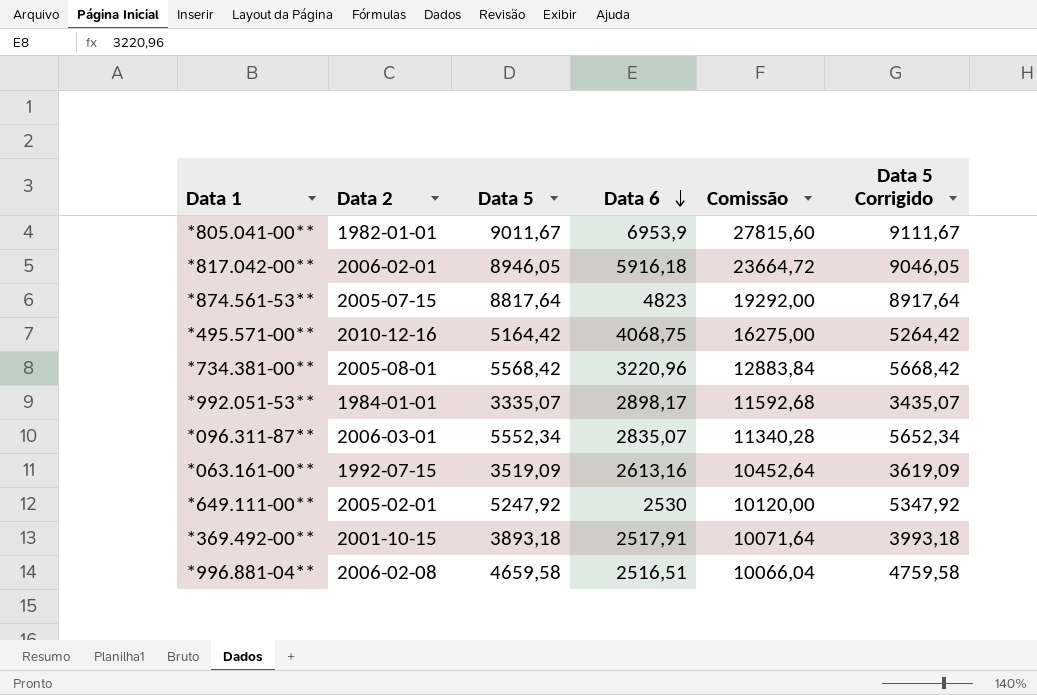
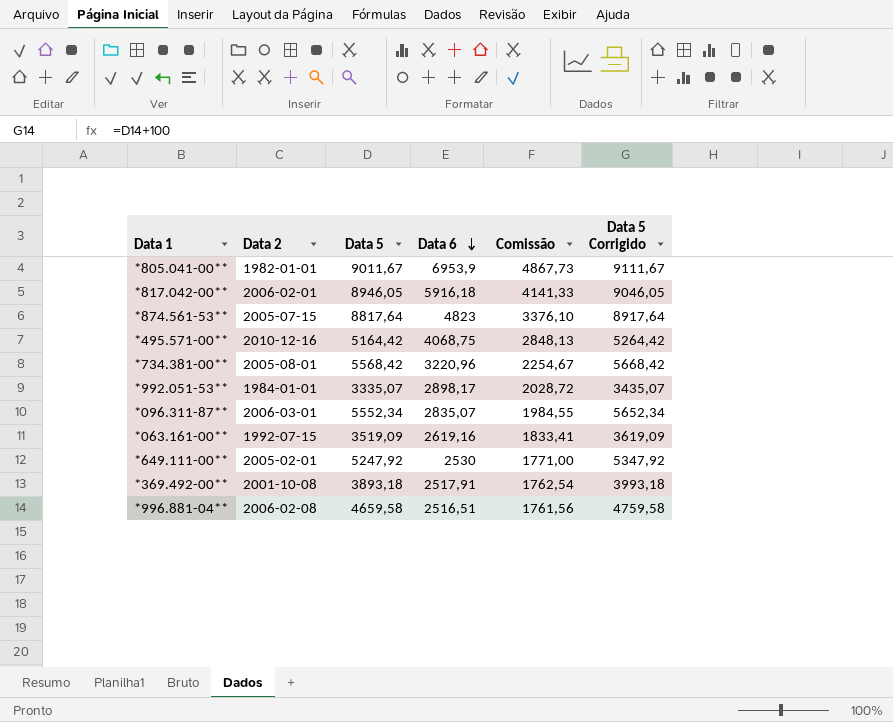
column Comissão | formula: [Data 6] * 4 -> [Data 6] * 0,7
*063.161-00** | Data 6: 2613,16 -> 2619,16
*369.492-00** | Data 2: 2001-10-15 -> 2001-10-08

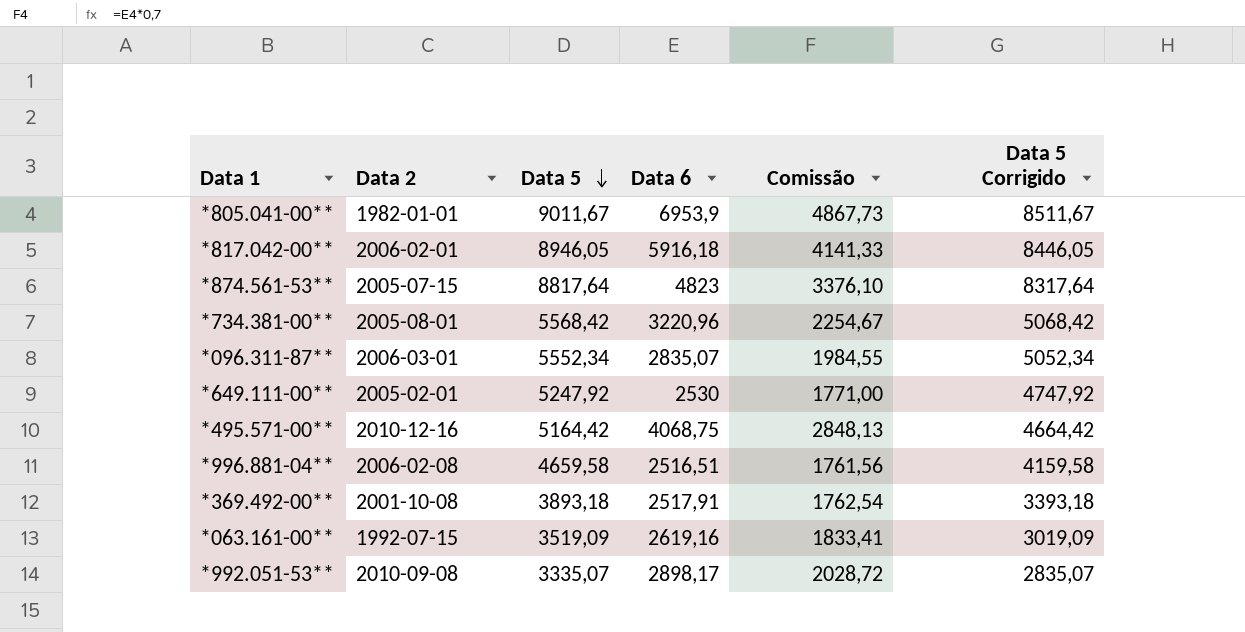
row order: Data 6 descending -> Data 5 descending
column Data 5 Corrigido | formula: [Data 5] + 100 -> [Data 5] - 500
*992.051-53** | Data 2: 1984-01-01 -> 2010-09-08

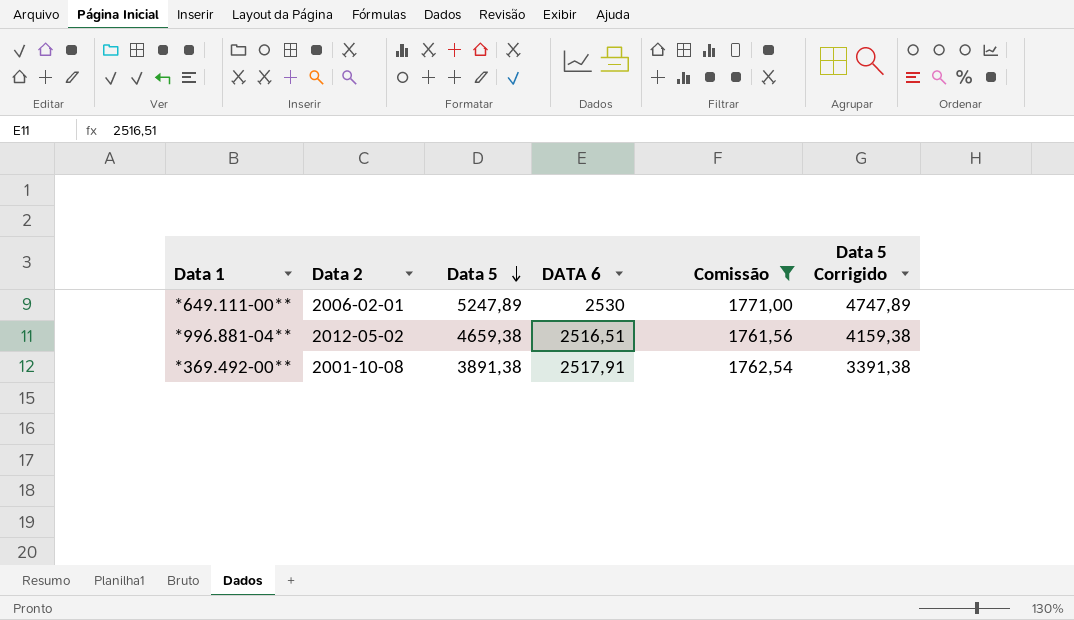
filter: none -> Comissão <= 1771,00
column name: Data 6 -> DATA 6
*649.111-00** | Data 2: 2005-02-01 -> 2006-02-01
*649.111-00** | Data 5: 5247,92 -> 5247,89
*649.111-00** | Data 5 Corrigido: 4747,92 -> 4747,89
*996.881-04** | Data 2: 2006-02-08 -> 2012-05-02
*996.881-04** | Data 5: 4659,58 -> 4659,38
*996.881-04** | Data 5 Corrigido: 4159,58 -> 4159,38
*369.492-00** | Data 5: 3893,18 -> 3891,38
*369.492-00** | Data 5 Corrigido: 3393,18 -> 3391,38

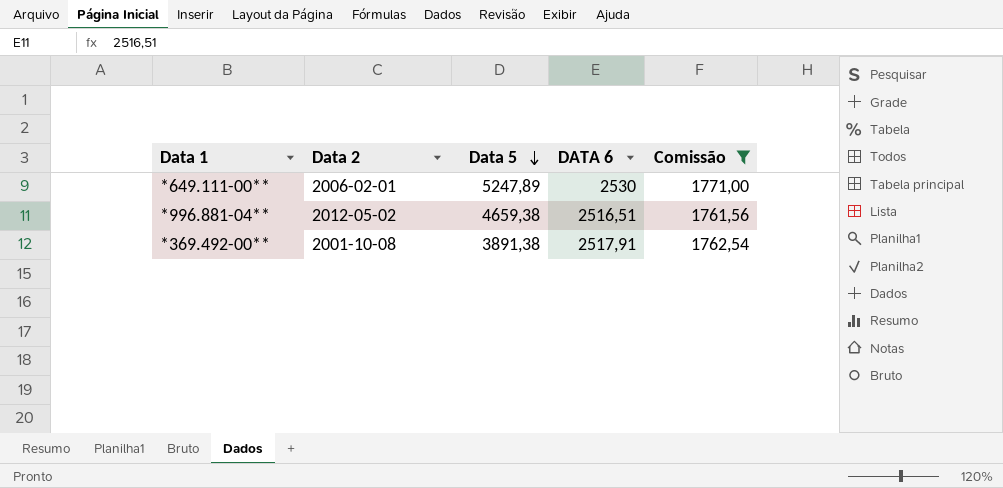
column Data 5 Corrigido | formula: [Data 5] - 500 -> none

